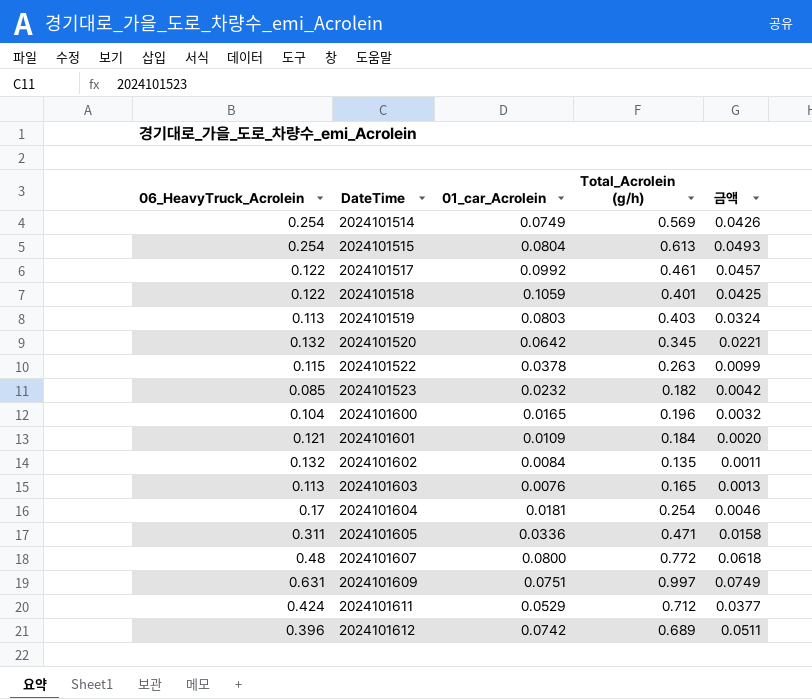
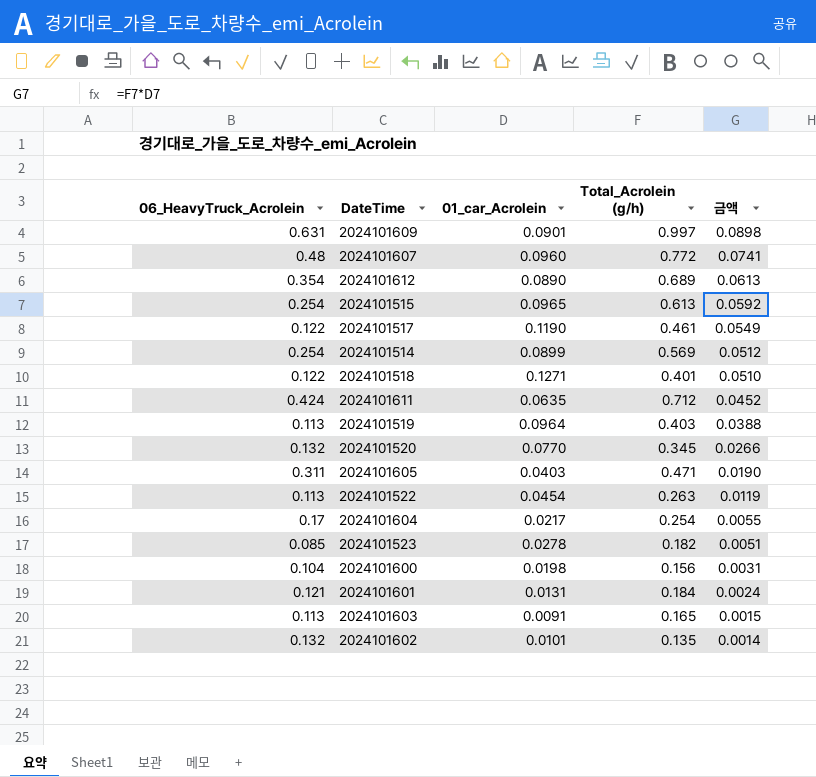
row order: DateTime ascending -> 금액 descending
2024101609 | 01_car_Acrolein: 0.0751 -> 0.0901
2024101609 | 금액: 0.0749 -> 0.0898
2024101607 | 01_car_Acrolein: 0.0800 -> 0.0960
2024101607 | 금액: 0.0618 -> 0.0741
2024101612 | 06_HeavyTruck_Acrolein: 0.396 -> 0.354
2024101612 | 01_car_Acrolein: 0.0742 -> 0.0890
2024101612 | 금액: 0.0511 -> 0.0613
2024101515 | 01_car_Acrolein: 0.0804 -> 0.0965
2024101515 | 금액: 0.0493 -> 0.0592
2024101517 | 01_car_Acrolein: 0.0992 -> 0.1190
2024101517 | 금액: 0.0457 -> 0.0549
2024101514 | 01_car_Acrolein: 0.0749 -> 0.0899
2024101514 | 금액: 0.0426 -> 0.0512
2024101518 | 01_car_Acrolein: 0.1059 -> 0.1271
2024101518 | 금액: 0.0425 -> 0.0510
2024101611 | 01_car_Acrolein: 0.0529 -> 0.0635
2024101611 | 금액: 0.0377 -> 0.0452
2024101519 | 01_car_Acrolein: 0.0803 -> 0.0964
2024101519 | 금액: 0.0324 -> 0.0388
2024101520 | 01_car_Acrolein: 0.0642 -> 0.0770
2024101520 | 금액: 0.0221 -> 0.0266
2024101605 | 01_car_Acrolein: 0.0336 -> 0.0403
2024101605 | 금액: 0.0158 -> 0.0190
2024101522 | 06_HeavyTruck_Acrolein: 0.115 -> 0.113
2024101522 | 01_car_Acrolein: 0.0378 -> 0.0454
2024101522 | 금액: 0.0099 -> 0.0119
2024101604 | 01_car_Acrolein: 0.0181 -> 0.0217
2024101604 | 금액: 0.0046 -> 0.0055
2024101523 | 01_car_Acrolein: 0.0232 -> 0.0278
2024101523 | 금액: 0.0042 -> 0.0051
2024101600 | 01_car_Acrolein: 0.0165 -> 0.0198
2024101600 | Total_Acrolein (g/h): 0.196 -> 0.156
2024101600 | 금액: 0.0032 -> 0.0031
2024101601 | 01_car_Acrolein: 0.0109 -> 0.0131
2024101601 | 금액: 0.0020 -> 0.0024
2024101603 | 01_car_Acrolein: 0.0076 -> 0.0091
2024101603 | 금액: 0.0013 -> 0.0015
2024101602 | 01_car_Acrolein: 0.0084 -> 0.0101
2024101602 | 금액: 0.0011 -> 0.0014

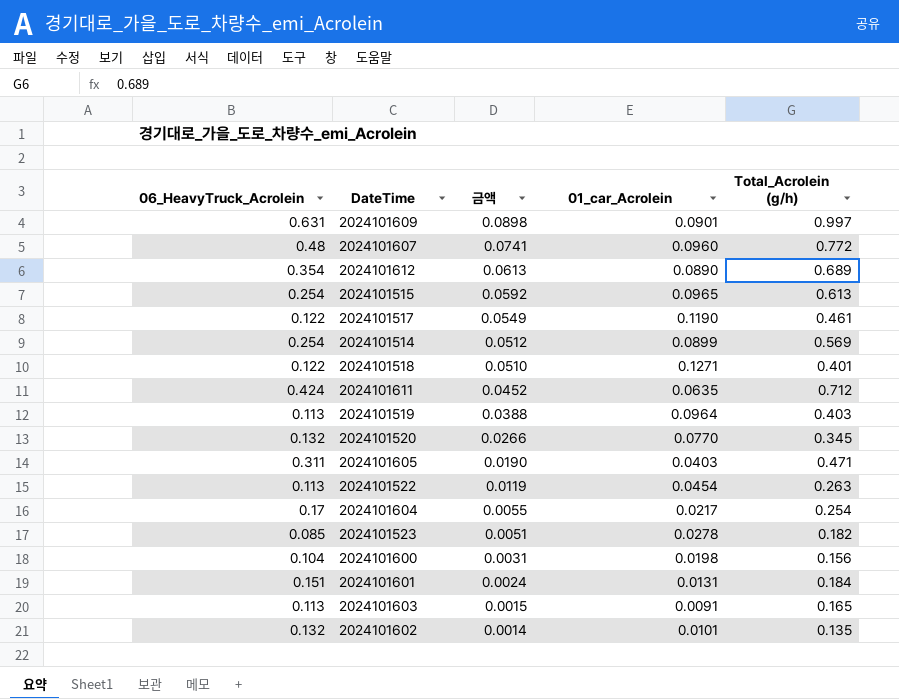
column 금액 | position: 5 -> 3
2024101601 | 06_HeavyTruck_Acrolein: 0.121 -> 0.151

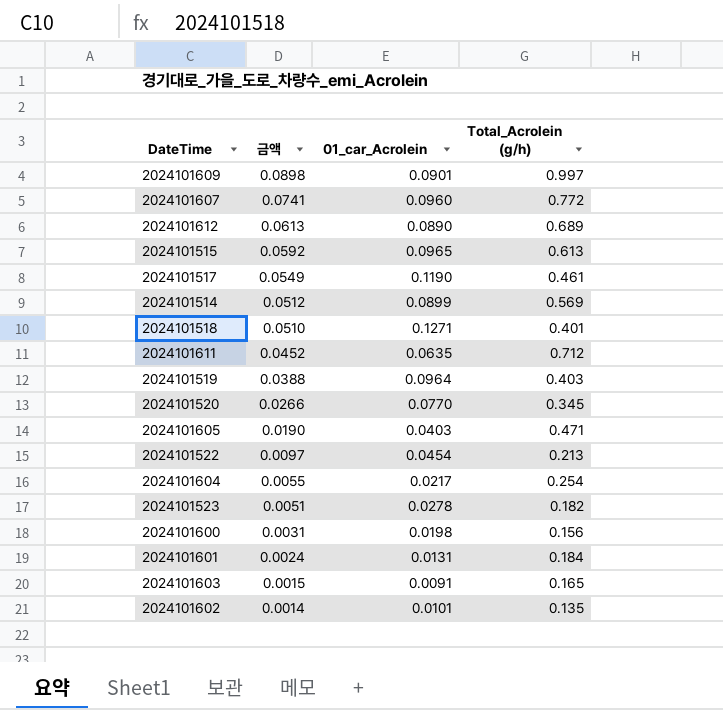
column 06_HeavyTruck_Acrolein | position: 1 -> none
2024101522 | 금액: 0.0119 -> 0.0097
2024101522 | Total_Acrolein (g/h): 0.263 -> 0.213

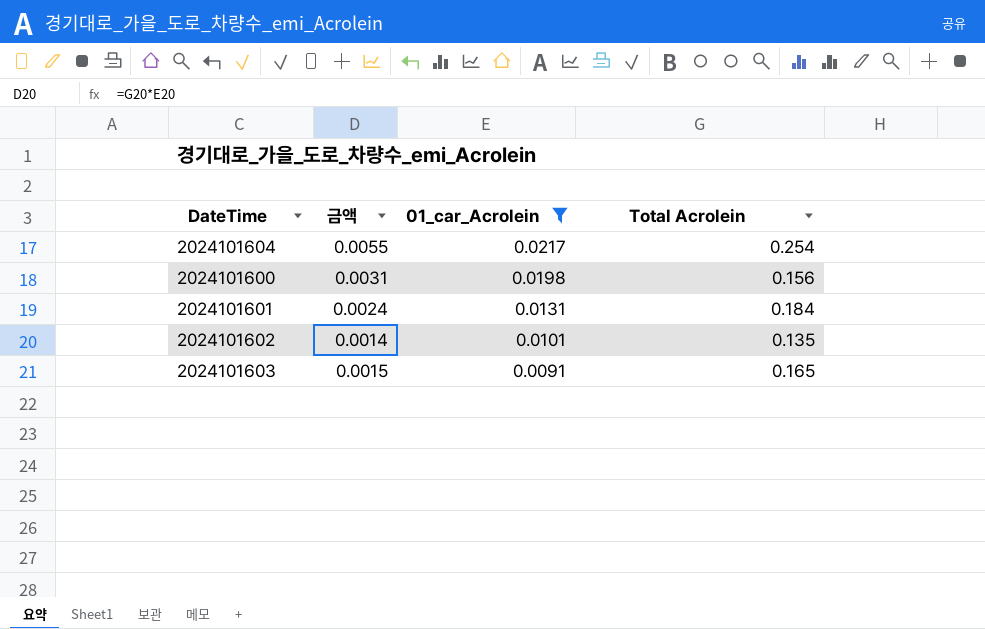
filter: none -> 01_car_Acrolein <= 0.0217
row order: 금액 descending -> 01_car_Acrolein descending
column name: Total_Acrolein (g/h) -> Total Acrolein

